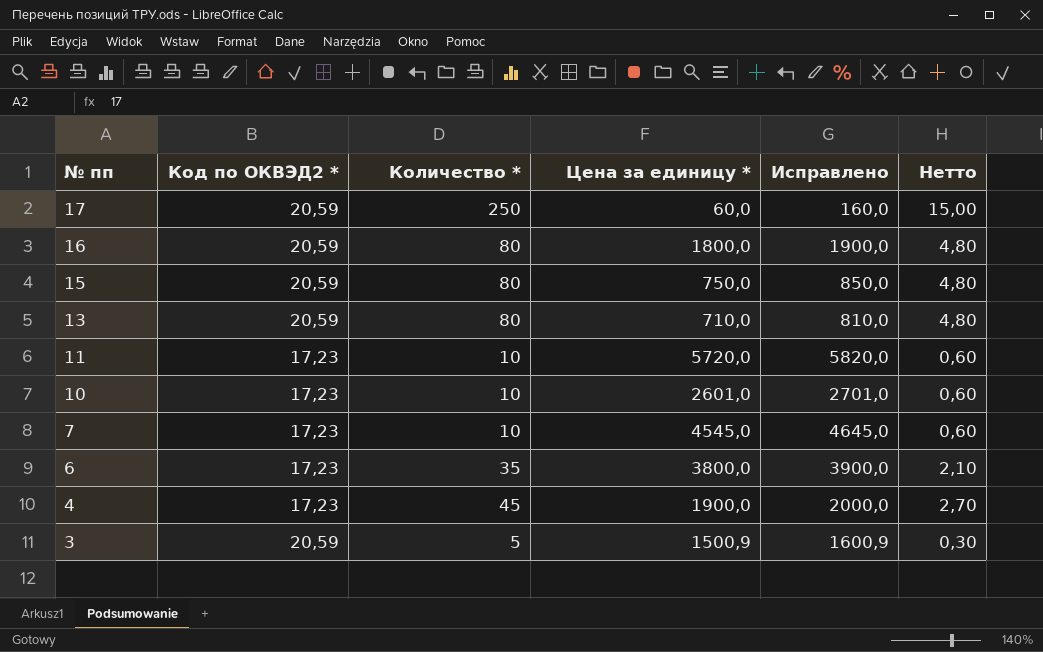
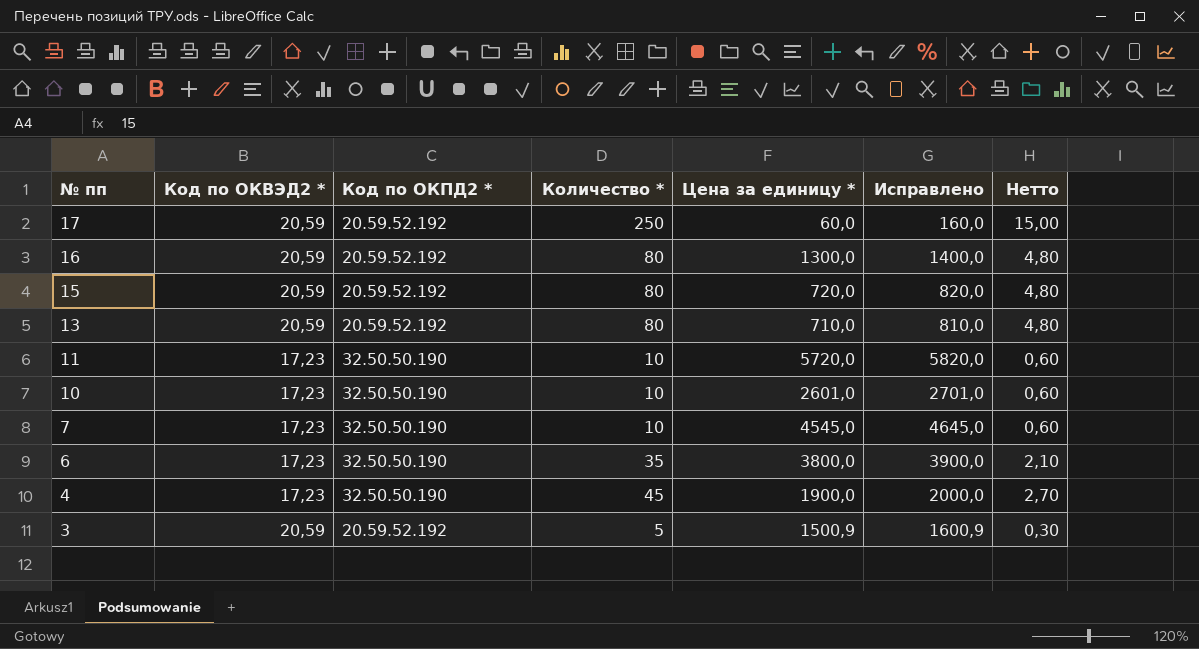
column Код по ОКПД2 * | position: none -> 3
16 | Цена за единицу *: 1800,0 -> 1300,0
16 | Исправлено: 1900,0 -> 1400,0
15 | Цена за единицу *: 750,0 -> 720,0
15 | Исправлено: 850,0 -> 820,0

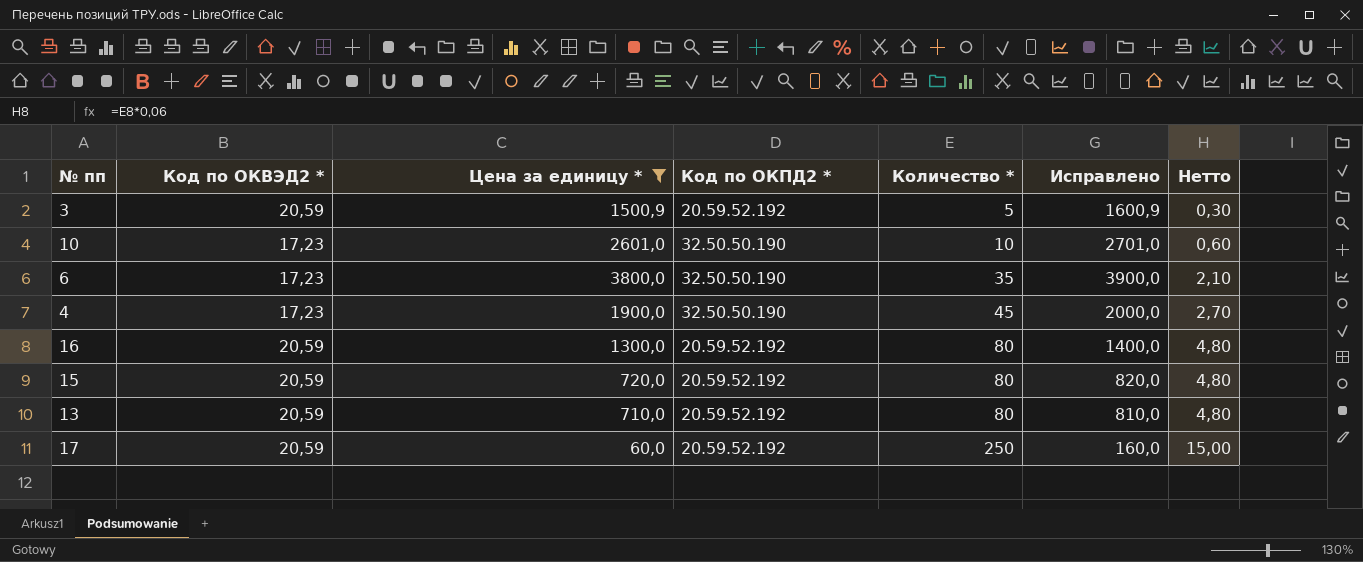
filter: none -> Цена за единицу * <= 3800,0
row order: № пп descending -> Количество * ascending
column Цена за единицу * | position: 5 -> 3

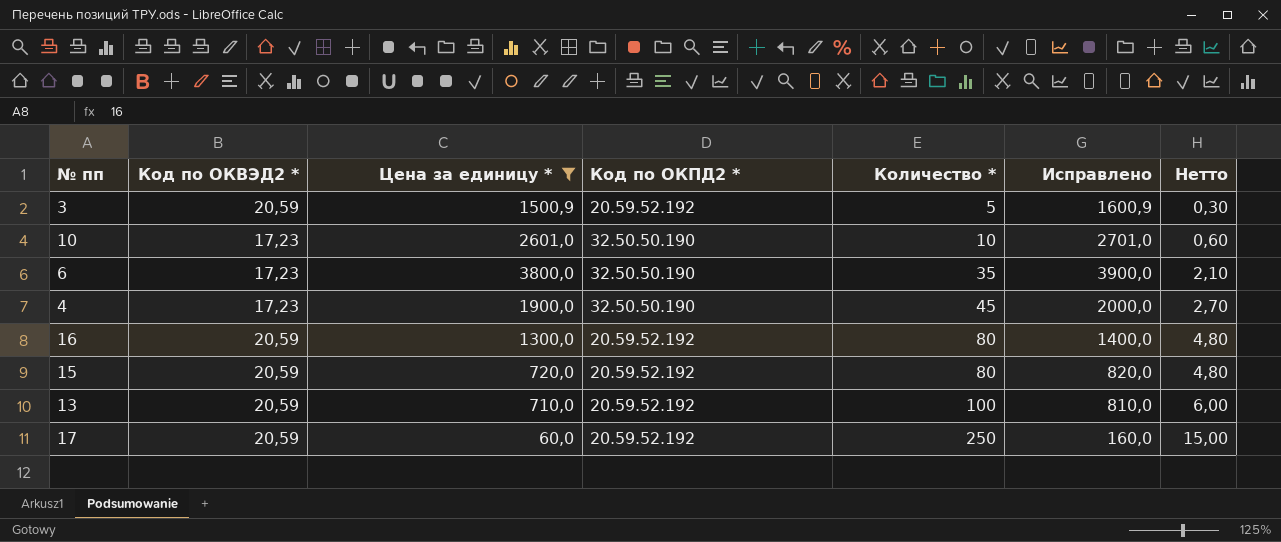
13 | Количество *: 80 -> 100
13 | Нетто: 4,80 -> 6,00

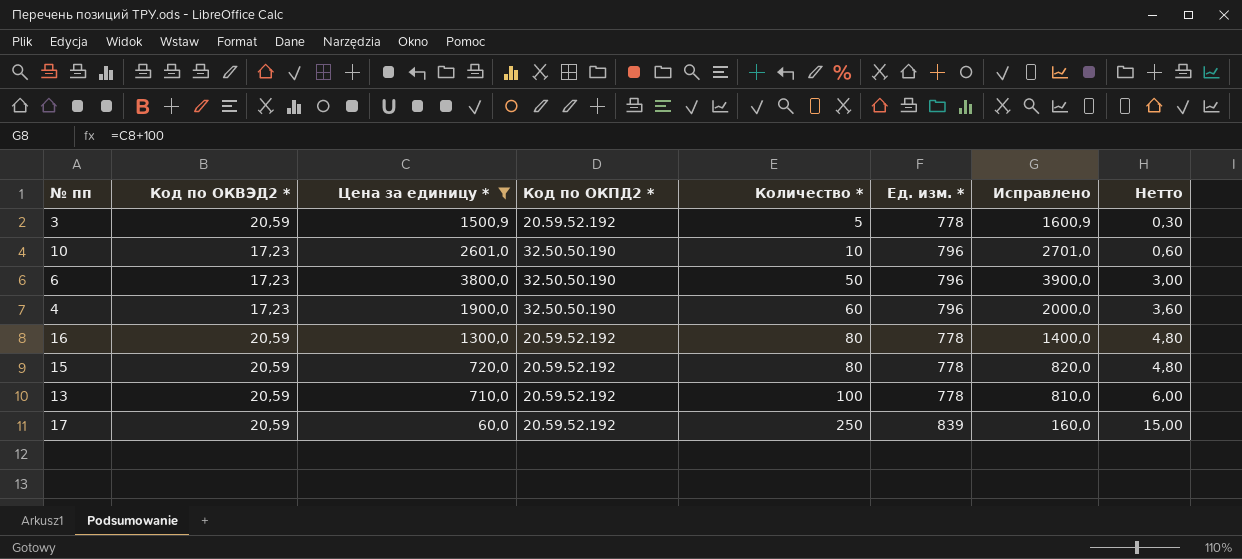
column Ед. изм. * | position: none -> 6
6 | Количество *: 35 -> 50
6 | Нетто: 2,10 -> 3,00
4 | Количество *: 45 -> 60
4 | Нетто: 2,70 -> 3,60

